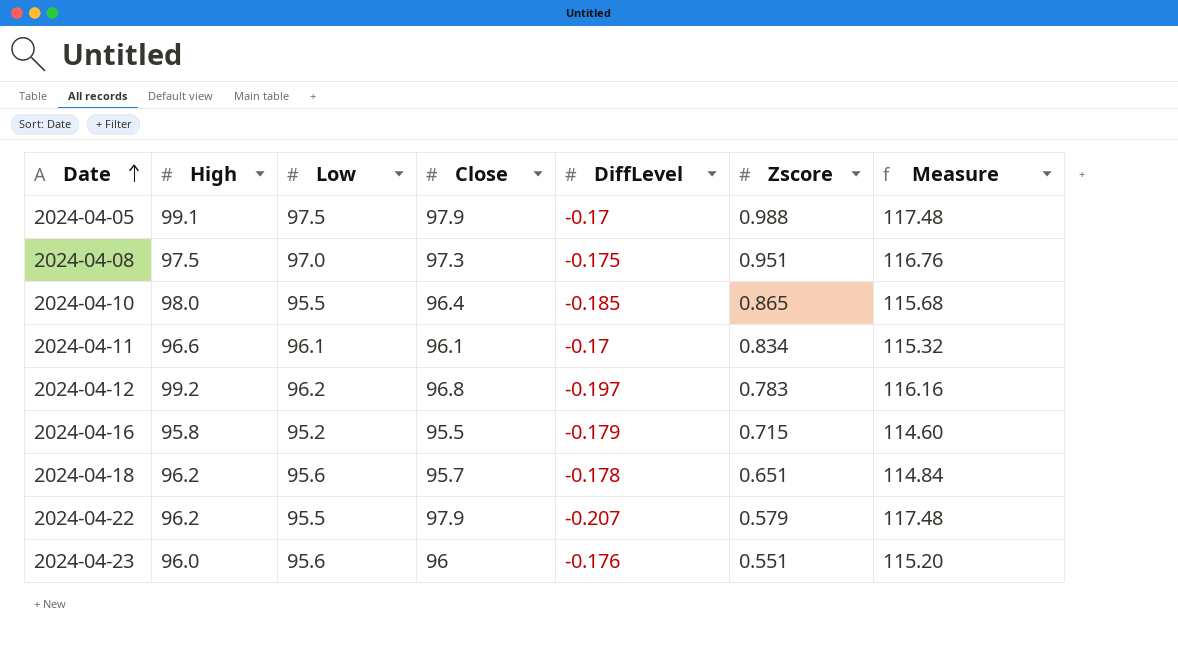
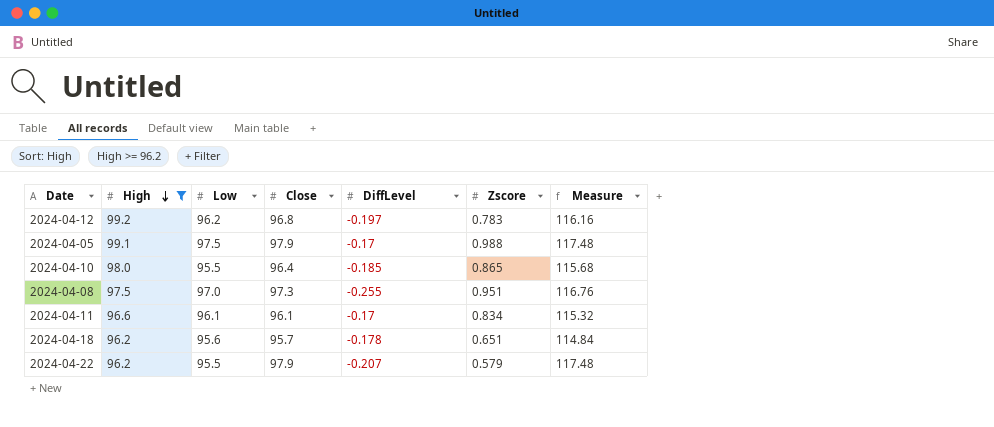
filter: none -> High >= 96.2
row order: Date ascending -> High descending
2024-04-08 | DiffLevel: -0.175 -> -0.255

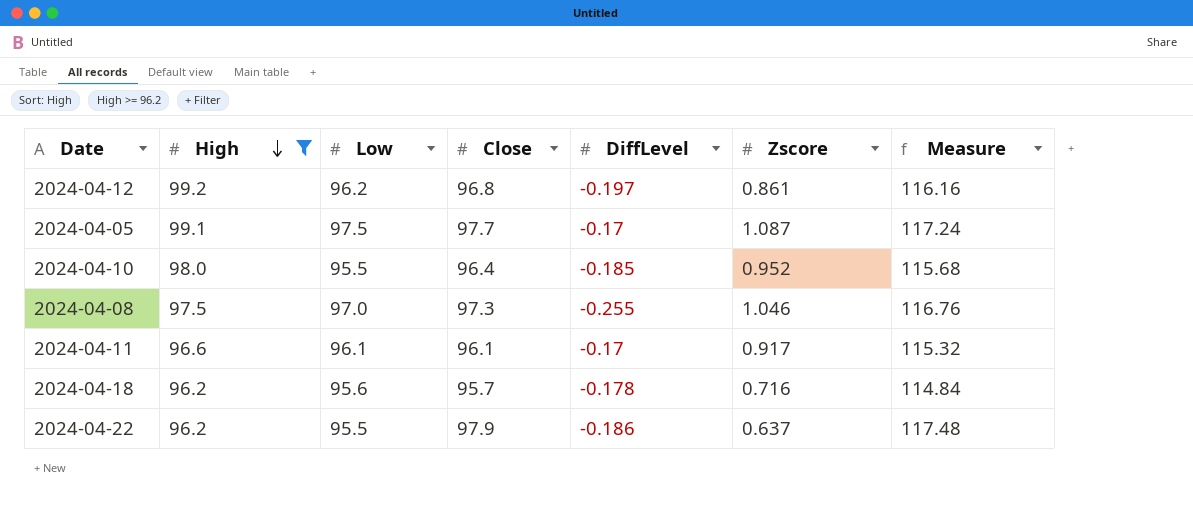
2024-04-12 | Zscore: 0.783 -> 0.861
2024-04-05 | Close: 97.9 -> 97.7
2024-04-05 | Zscore: 0.988 -> 1.087
2024-04-05 | Measure: 117.48 -> 117.24
2024-04-10 | Zscore: 0.865 -> 0.952
2024-04-08 | Zscore: 0.951 -> 1.046
2024-04-11 | Zscore: 0.834 -> 0.917
2024-04-18 | Zscore: 0.651 -> 0.716
2024-04-22 | DiffLevel: -0.207 -> -0.186
2024-04-22 | Zscore: 0.579 -> 0.637

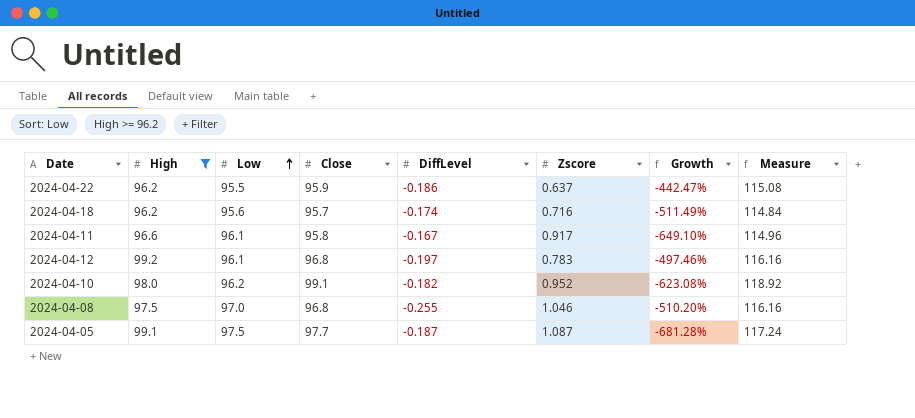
row order: High descending -> Low ascending
column Growth | formula: none -> ([Zscore] - [DiffLevel]) / [DiffLevel]
2024-04-22 | Close: 97.9 -> 95.9
2024-04-22 | Measure: 117.48 -> 115.08
2024-04-18 | DiffLevel: -0.178 -> -0.174
2024-04-11 | Close: 96.1 -> 95.8
2024-04-11 | DiffLevel: -0.17 -> -0.167
2024-04-11 | Measure: 115.32 -> 114.96
2024-04-12 | Low: 96.2 -> 96.1
2024-04-12 | Zscore: 0.861 -> 0.783
2024-04-10 | Low: 95.5 -> 96.2
2024-04-10 | Close: 96.4 -> 99.1
2024-04-10 | DiffLevel: -0.185 -> -0.182
2024-04-10 | Measure: 115.68 -> 118.92
2024-04-08 | Close: 97.3 -> 96.8
2024-04-08 | Measure: 116.76 -> 116.16
2024-04-05 | DiffLevel: -0.17 -> -0.187

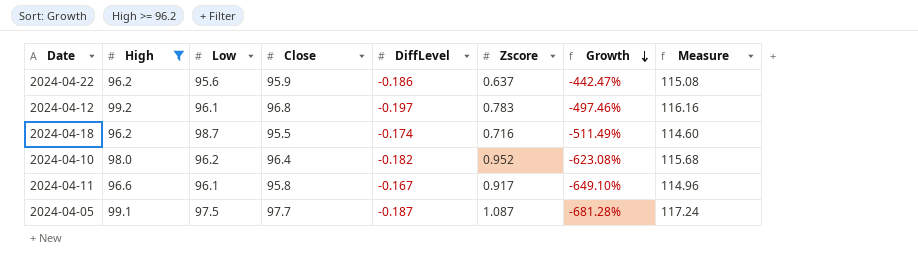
row order: Low ascending -> Growth descending
row 2024-04-08: 97.5 | 97.0 | 96.8 | -0.255 | 1.046 | -510.20% | 116.16 -> none
2024-04-22 | Low: 95.5 -> 95.6
2024-04-18 | Low: 95.6 -> 98.7
2024-04-18 | Close: 95.7 -> 95.5
2024-04-18 | Measure: 114.84 -> 114.60
2024-04-10 | Close: 99.1 -> 96.4
2024-04-10 | Measure: 118.92 -> 115.68

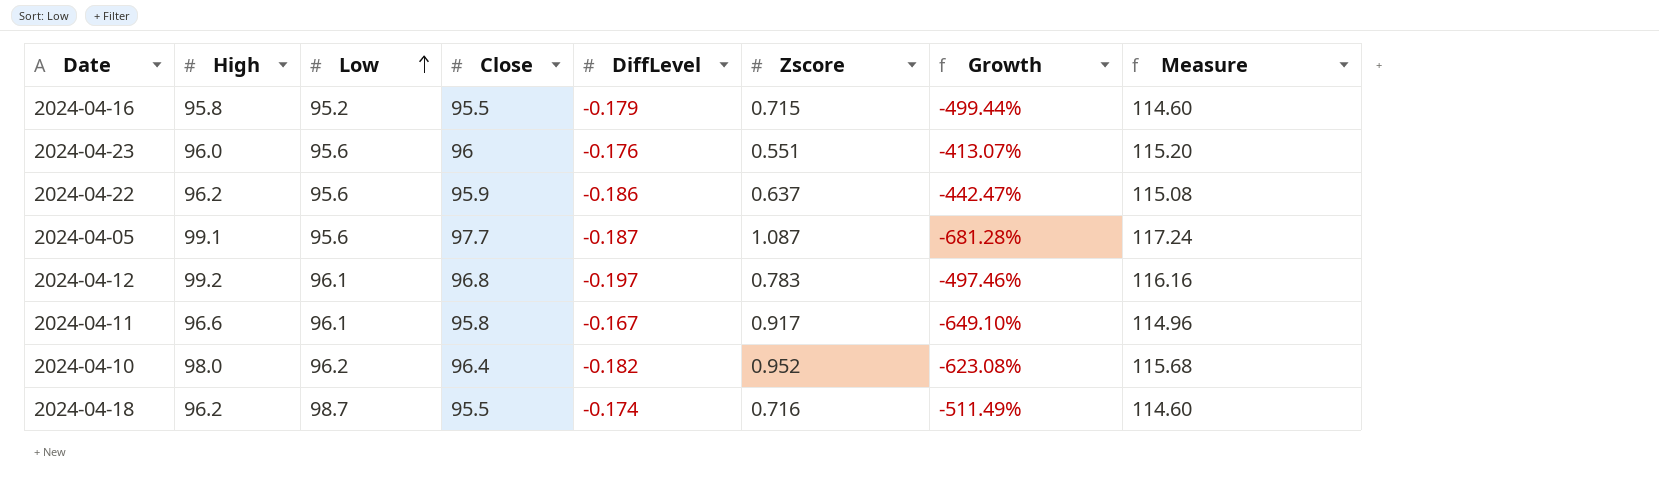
filter: High >= 96.2 -> none
row order: Growth descending -> Low ascending
2024-04-05 | Low: 97.5 -> 95.6

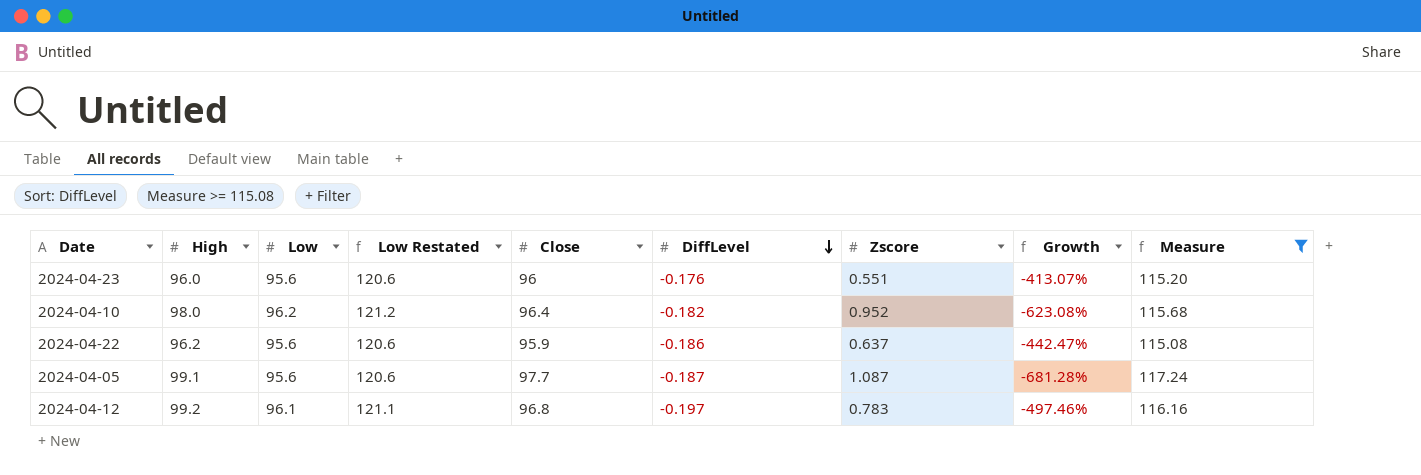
filter: none -> Measure >= 115.08
row order: Low ascending -> DiffLevel descending
column Low Restated | formula: none -> [Low] + 25

